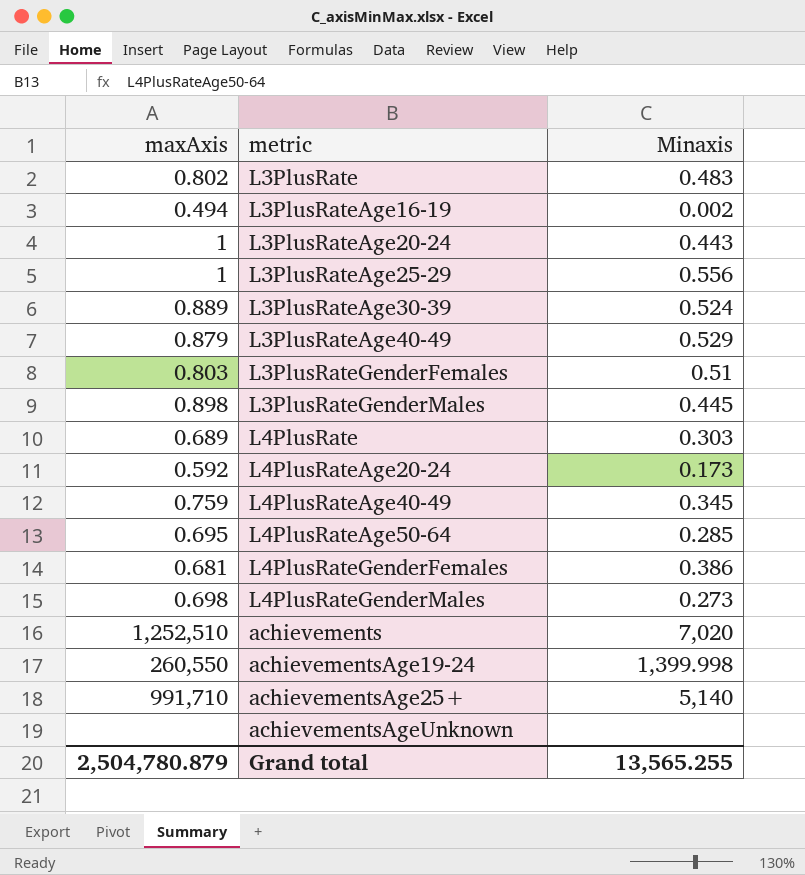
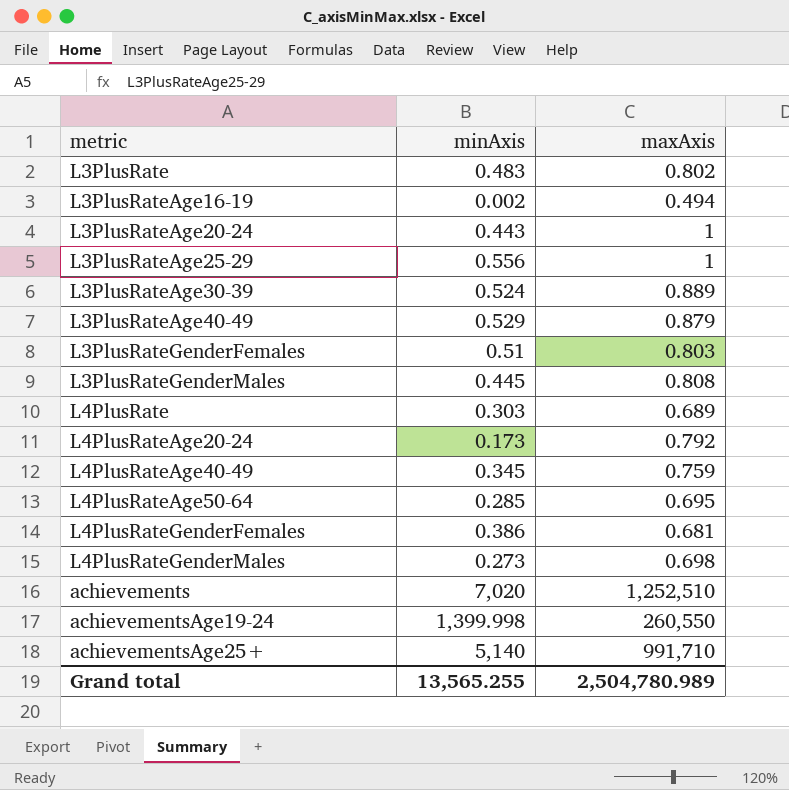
column name: Minaxis -> minAxis
column maxAxis | position: 1 -> 3
row achievementsAgeUnknown: none | none -> none
L3PlusRateGenderMales | maxAxis: 0.898 -> 0.808
L4PlusRateAge20-24 | maxAxis: 0.592 -> 0.792
Grand total | maxAxis: 2,504,780.879 -> 2,504,780.989

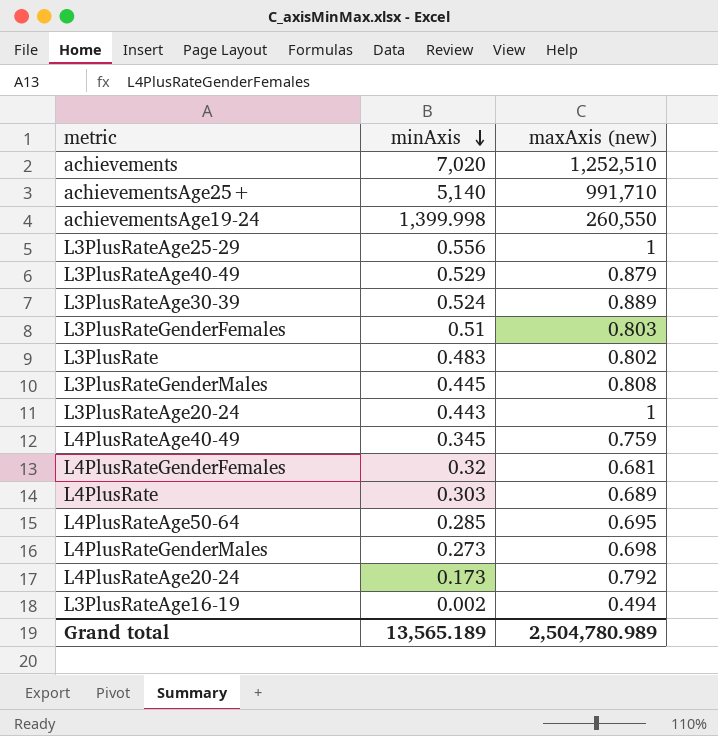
row order: none -> minAxis descending
column name: maxAxis -> maxAxis (new)
L4PlusRateGenderFemales | minAxis: 0.386 -> 0.32
Grand total | minAxis: 13,565.255 -> 13,565.189

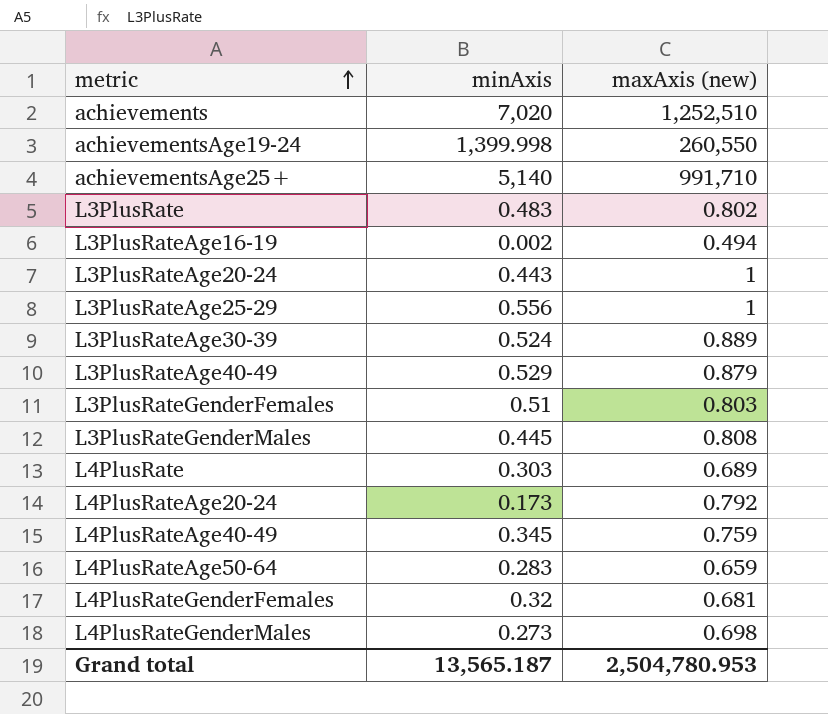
row order: minAxis descending -> metric ascending
L4PlusRateAge50-64 | minAxis: 0.285 -> 0.283
L4PlusRateAge50-64 | maxAxis (new): 0.695 -> 0.659
Grand total | minAxis: 13,565.189 -> 13,565.187
Grand total | maxAxis (new): 2,504,780.989 -> 2,504,780.953

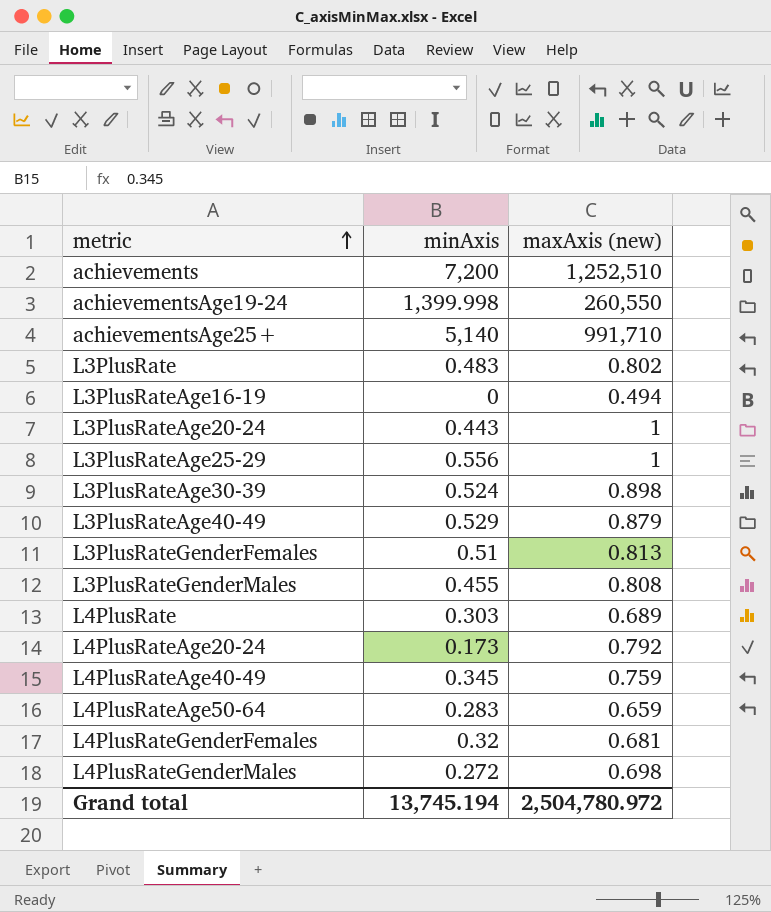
achievements | minAxis: 7,020 -> 7,200
L3PlusRateAge16-19 | minAxis: 0.002 -> 0
L3PlusRateAge30-39 | maxAxis (new): 0.889 -> 0.898
L3PlusRateGenderFemales | maxAxis (new): 0.803 -> 0.813
L3PlusRateGenderMales | minAxis: 0.445 -> 0.455
L4PlusRateGenderMales | minAxis: 0.273 -> 0.272
Grand total | minAxis: 13,565.187 -> 13,745.194
Grand total | maxAxis (new): 2,504,780.953 -> 2,504,780.972

